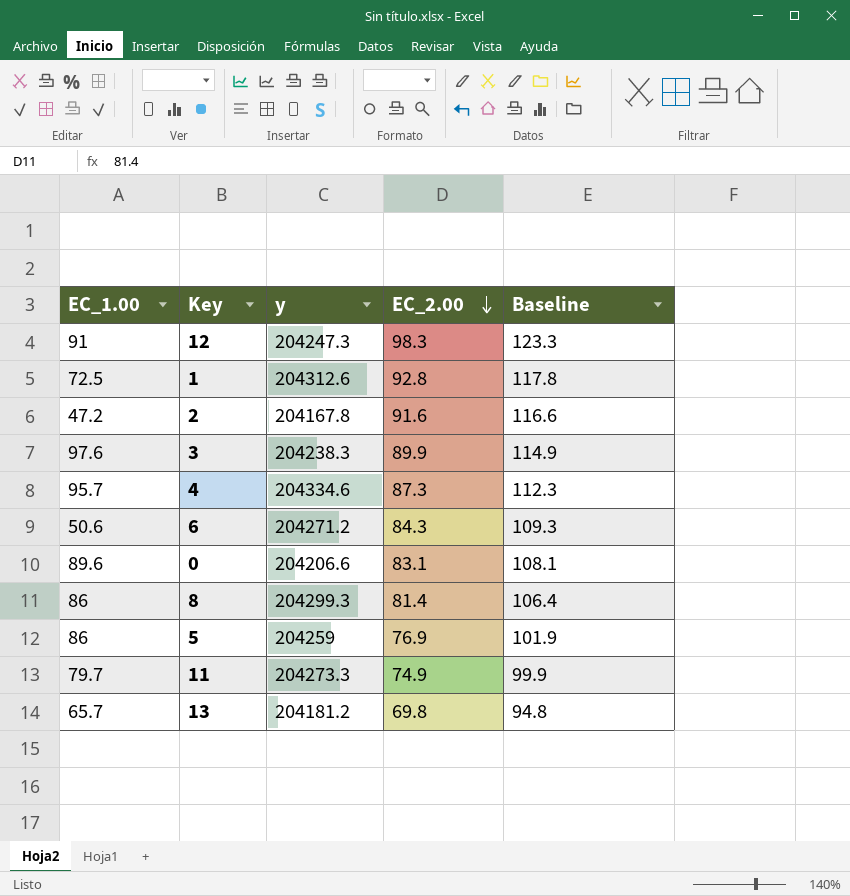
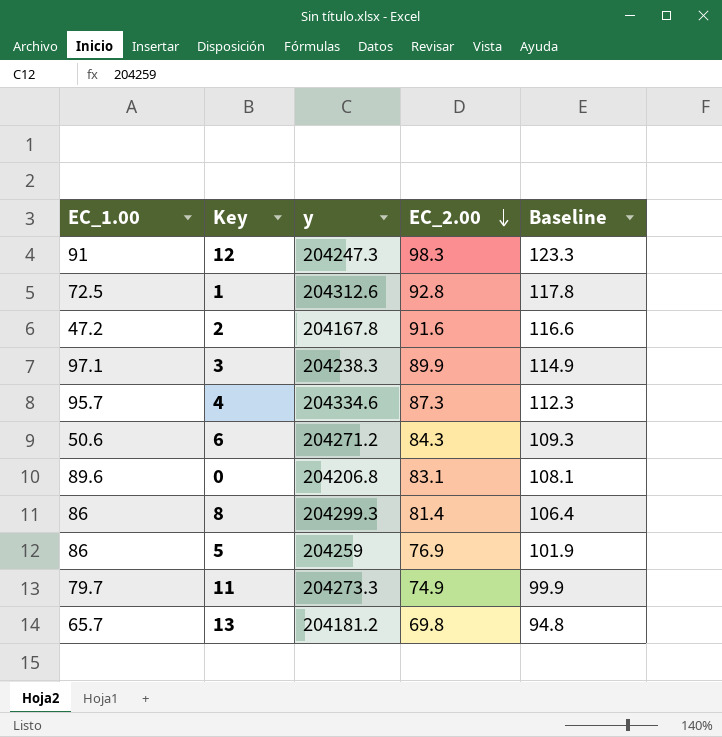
3 | EC_1.00: 97.6 -> 97.1
0 | y: 204206.6 -> 204206.8

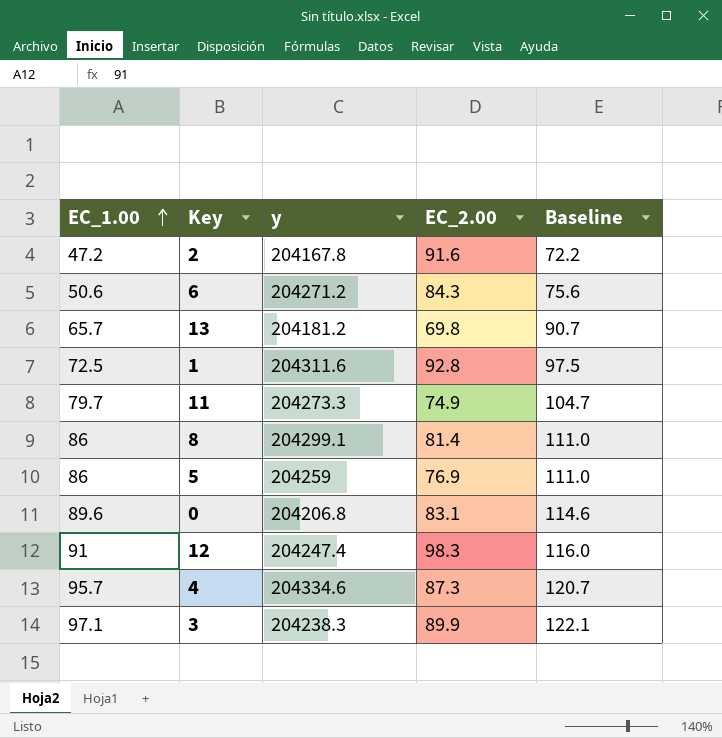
row order: EC_2.00 descending -> EC_1.00 ascending
column Baseline | formula: [EC_2.00] + 25 -> [EC_1.00] + 25
1 | y: 204312.6 -> 204311.6
8 | y: 204299.3 -> 204299.1
12 | y: 204247.3 -> 204247.4

